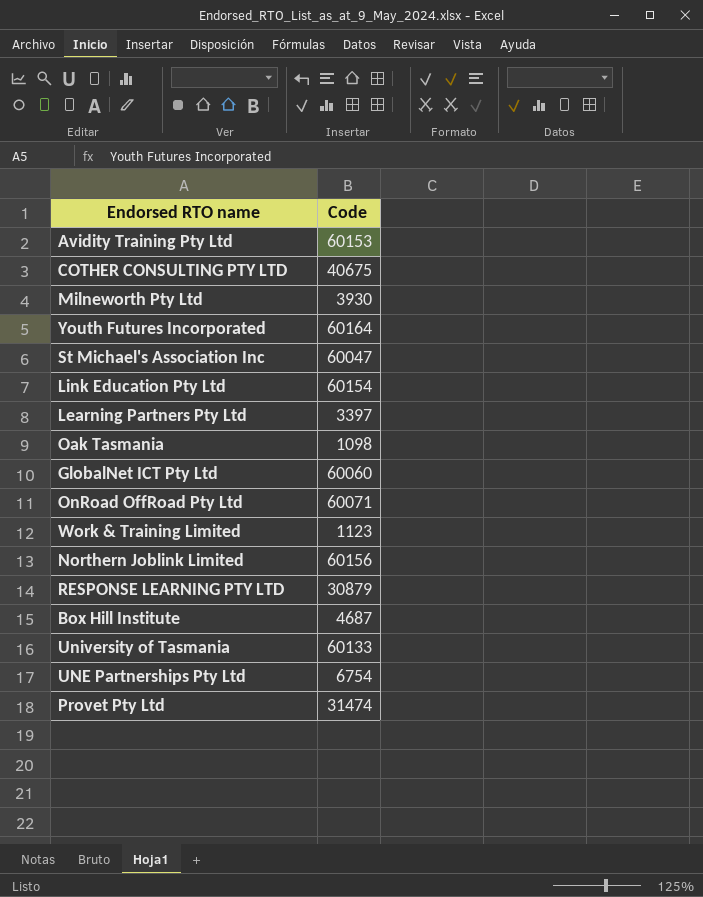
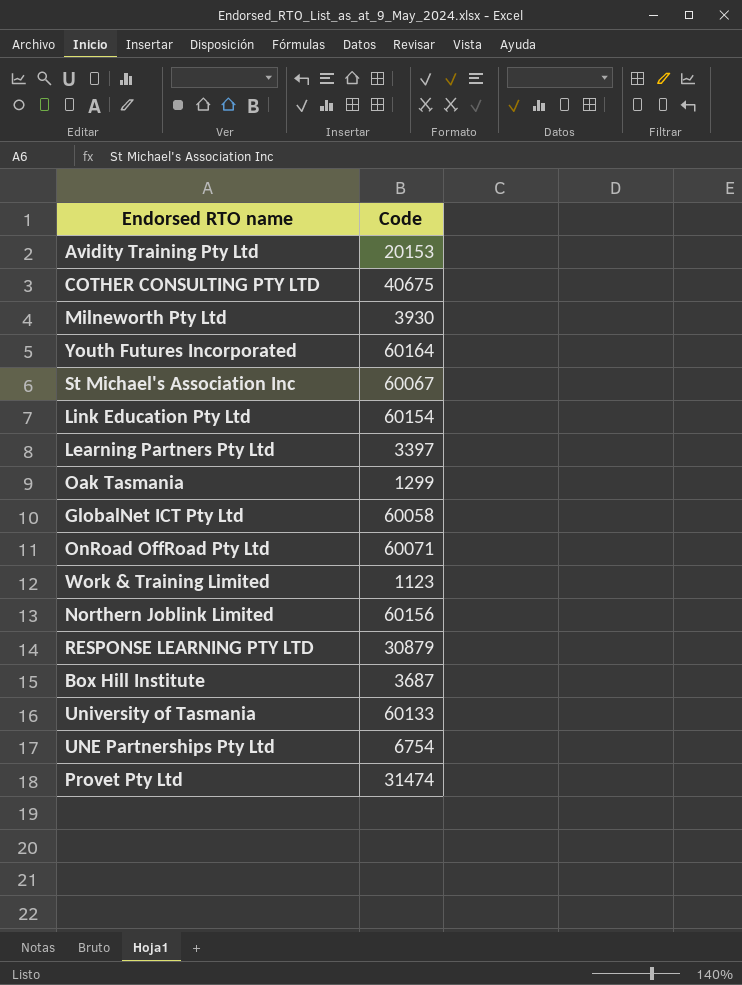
Avidity Training Pty Ltd | Code: 60153 -> 20153
St Michael's Association Inc | Code: 60047 -> 60067
Oak Tasmania | Code: 1098 -> 1299
GlobalNet ICT Pty Ltd | Code: 60060 -> 60058
Box Hill Institute | Code: 4687 -> 3687

